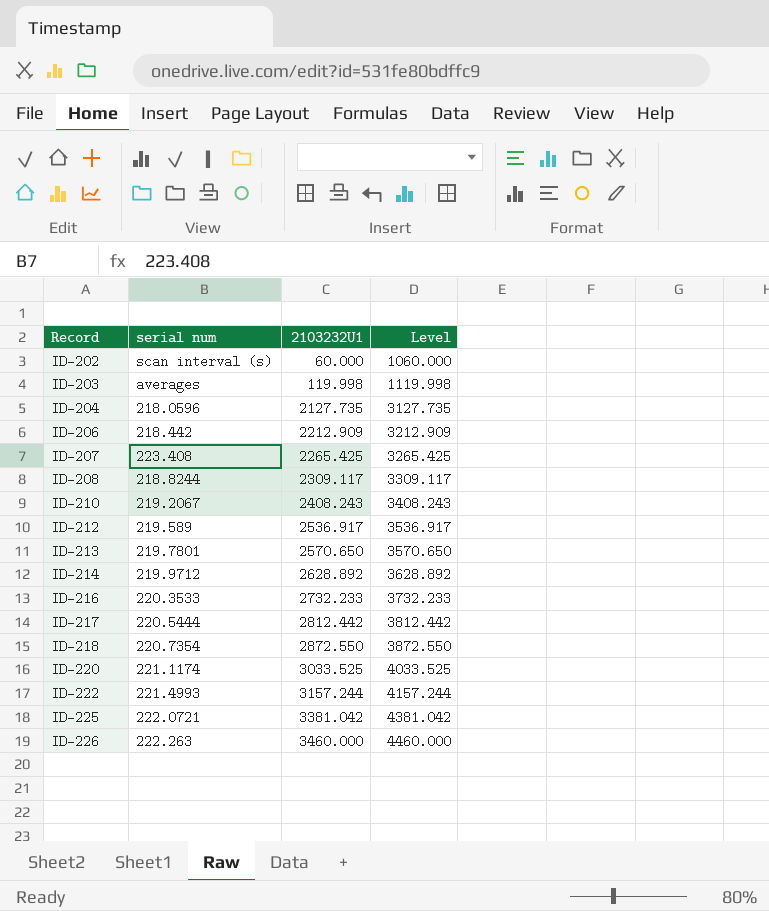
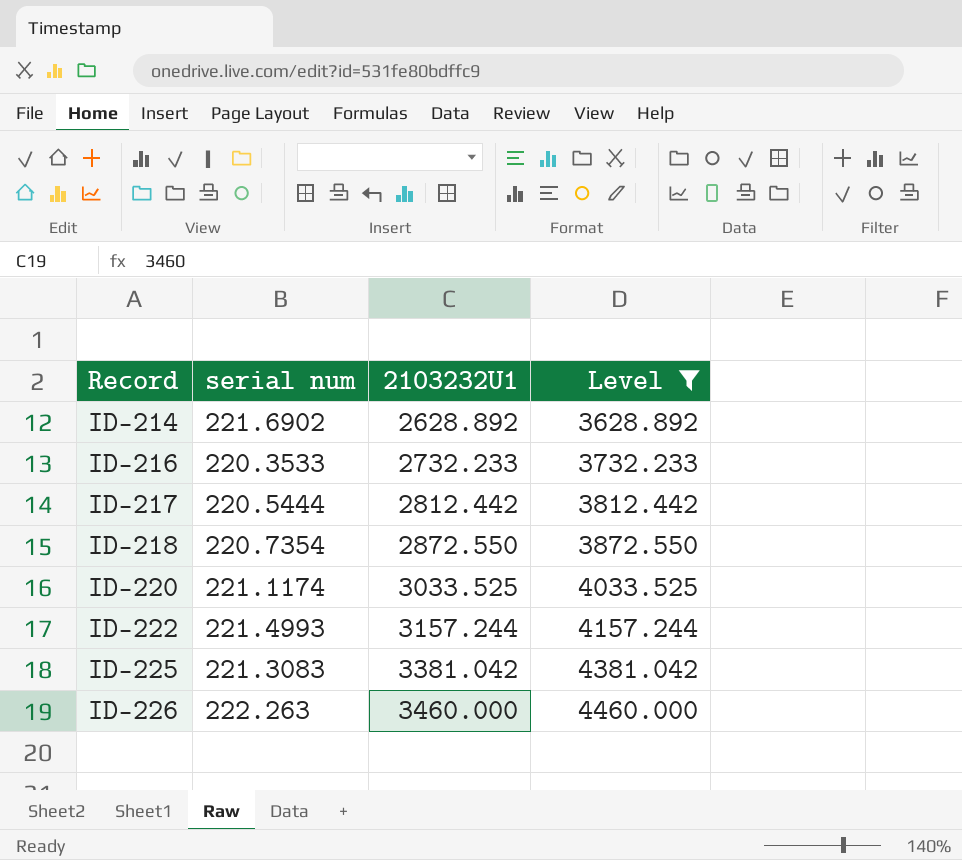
filter: none -> Level >= 3628.892
ID-214 | serial num: 219.9712 -> 221.6902
ID-225 | serial num: 222.0721 -> 221.3083

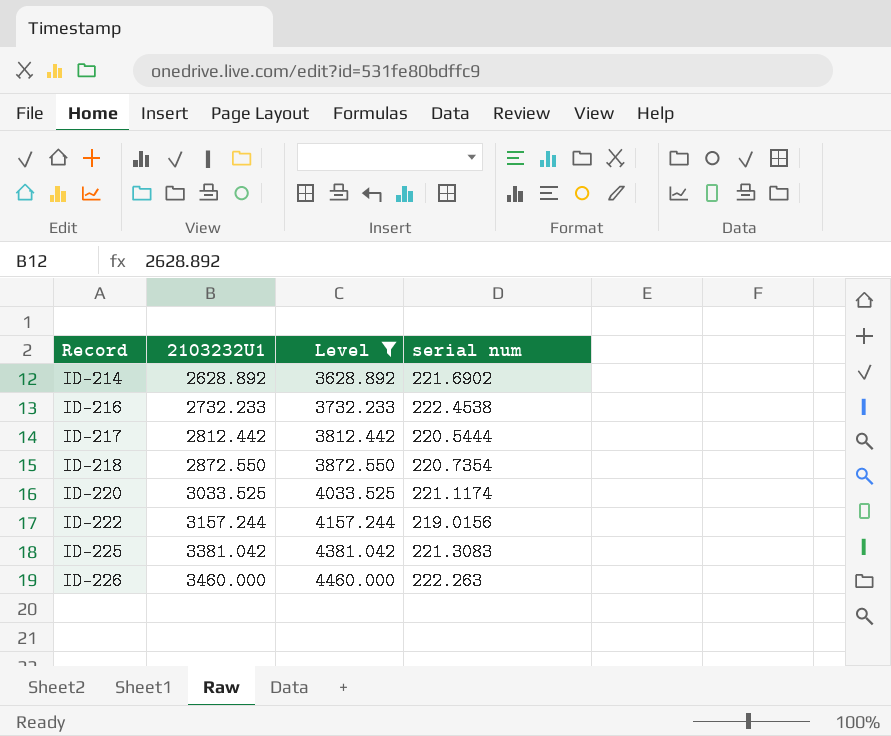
column serial num | position: 2 -> 4
ID-216 | serial num: 220.3533 -> 222.4538
ID-222 | serial num: 221.4993 -> 219.0156

